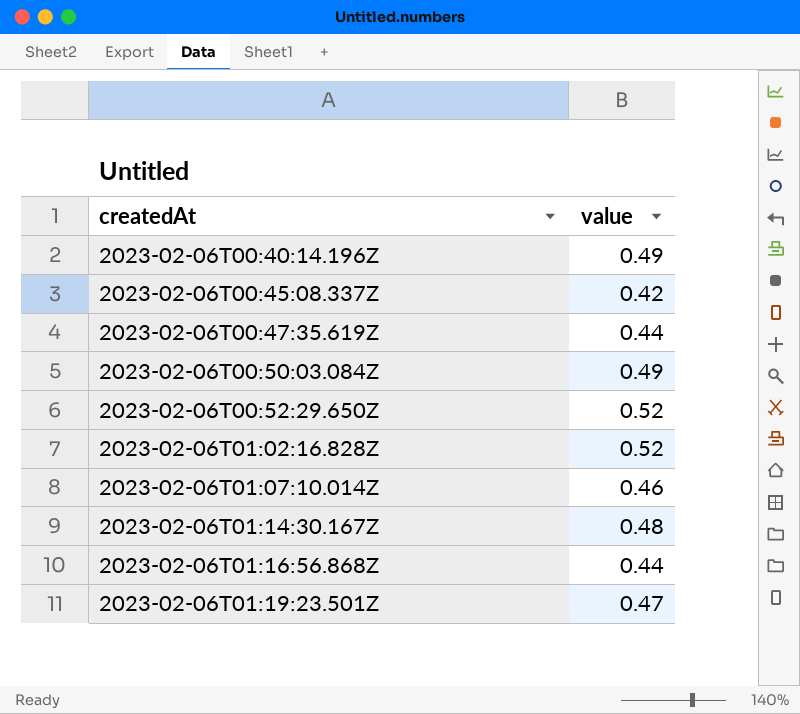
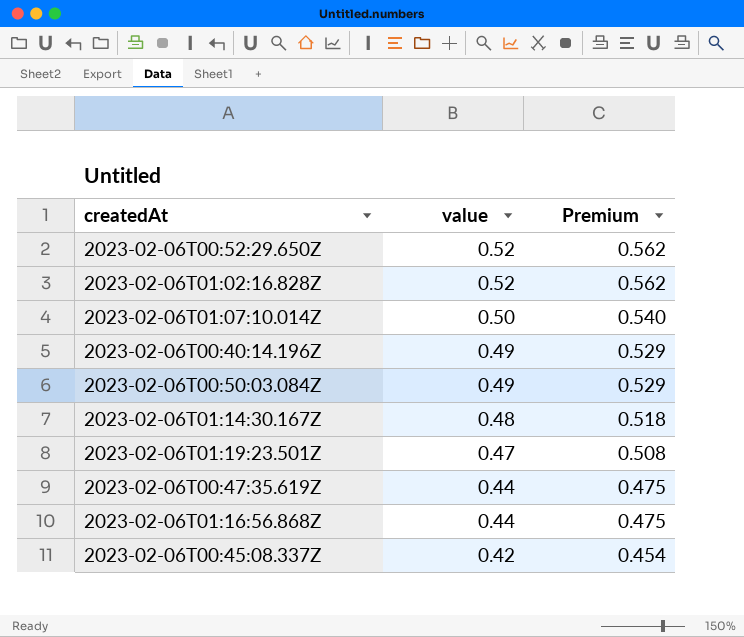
row order: createdAt ascending -> value descending
column Premium | formula: none -> [value] * 1.08
2023-02-06T01:07:10.014Z | value: 0.46 -> 0.50

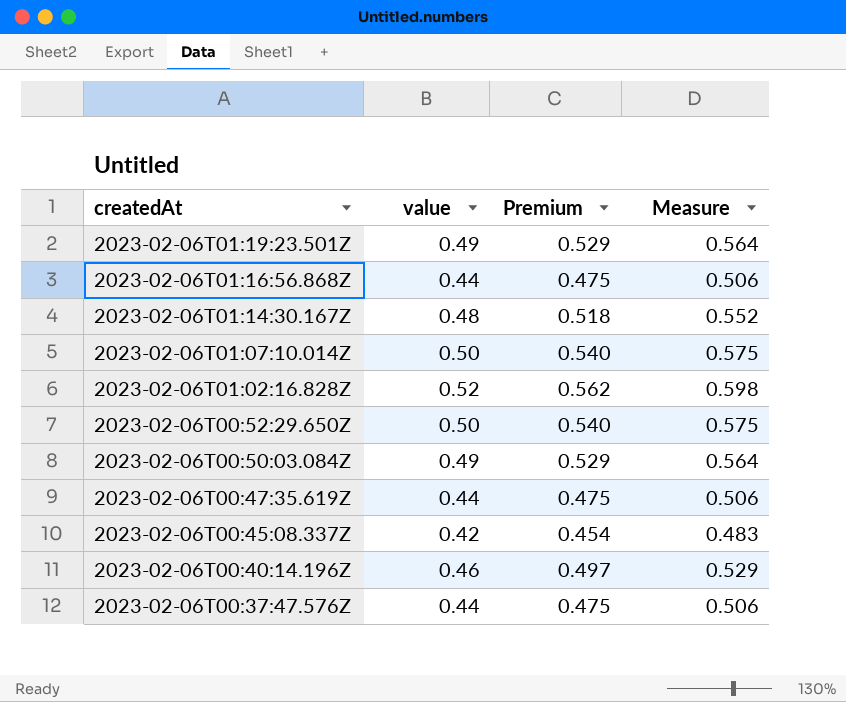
row order: value descending -> createdAt descending
column Measure | formula: none -> [value] * 1.15
2023-02-06T01:19:23.501Z | value: 0.47 -> 0.49
2023-02-06T01:19:23.501Z | Premium: 0.508 -> 0.529
2023-02-06T00:52:29.650Z | value: 0.52 -> 0.50
2023-02-06T00:52:29.650Z | Premium: 0.562 -> 0.540
2023-02-06T00:40:14.196Z | value: 0.49 -> 0.46
2023-02-06T00:40:14.196Z | Premium: 0.529 -> 0.497
row 2023-02-06T00:37:47.576Z: none -> 0.44 | 0.475 | 0.506

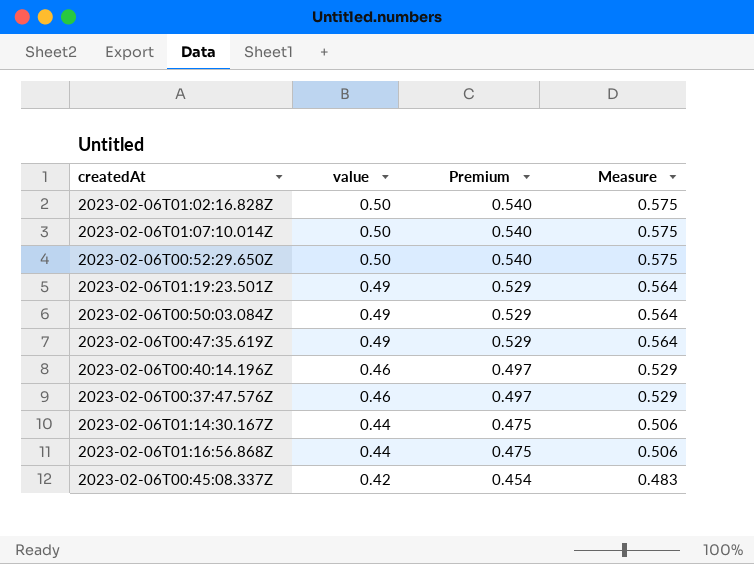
row order: createdAt descending -> value descending
2023-02-06T01:02:16.828Z | value: 0.52 -> 0.50
2023-02-06T01:02:16.828Z | Premium: 0.562 -> 0.540
2023-02-06T01:02:16.828Z | Measure: 0.598 -> 0.575
2023-02-06T00:47:35.619Z | value: 0.44 -> 0.49
2023-02-06T00:47:35.619Z | Premium: 0.475 -> 0.529
2023-02-06T00:47:35.619Z | Measure: 0.506 -> 0.564
2023-02-06T00:37:47.576Z | value: 0.44 -> 0.46
2023-02-06T00:37:47.576Z | Premium: 0.475 -> 0.497
2023-02-06T00:37:47.576Z | Measure: 0.506 -> 0.529
2023-02-06T01:14:30.167Z | value: 0.48 -> 0.44
2023-02-06T01:14:30.167Z | Premium: 0.518 -> 0.475
2023-02-06T01:14:30.167Z | Measure: 0.552 -> 0.506

